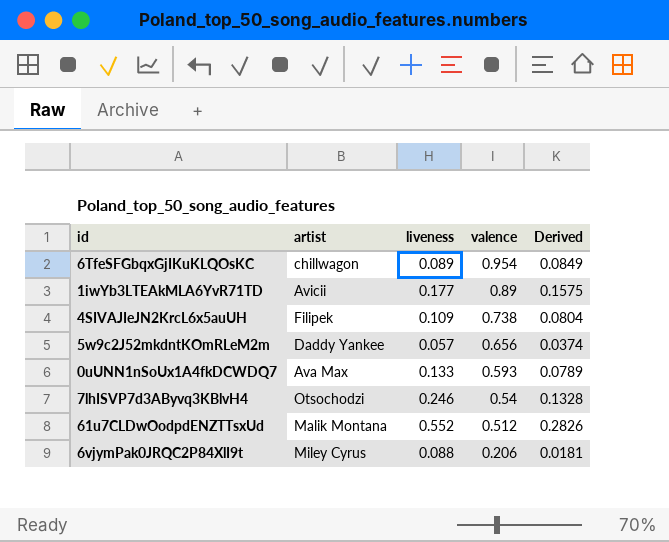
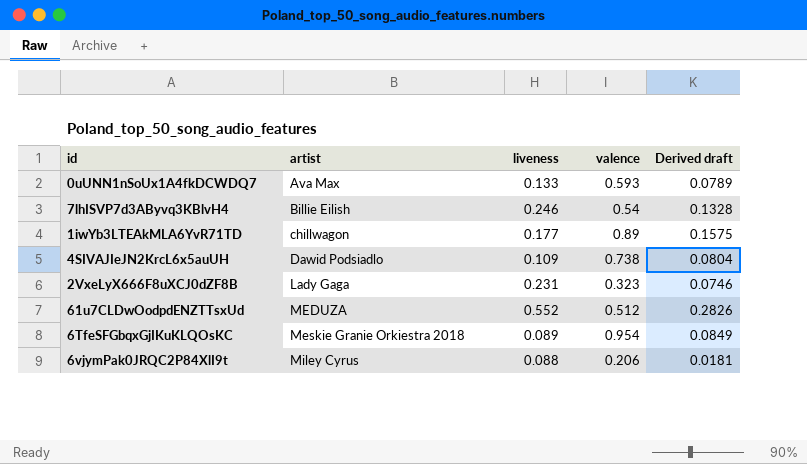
row order: valence descending -> artist ascending
column name: Derived -> Derived draft
row 5w9c2J52mkdntKOmRLeM2m: Daddy Yankee | 0.057 | 0.656 | 0.0374 -> none
7lhISVP7d3AByvq3KBlvH4 | artist: Otsochodzi -> Billie Eilish
1iwYb3LTEAkMLA6YvR71TD | artist: Avicii -> chillwagon
4SIVAJIeJN2KrcL6x5auUH | artist: Filipek -> Dawid Podsiadlo
row 2VxeLyX666F8uXCJ0dZF8B: none -> Lady Gaga | 0.231 | 0.323 | 0.0746
61u7CLDwOodpdENZTTsxUd | artist: Malik Montana -> MEDUZA
6TfeSFGbqxGjIKuKLQOsKC | artist: chillwagon -> Meskie Granie Orkiestra 2018

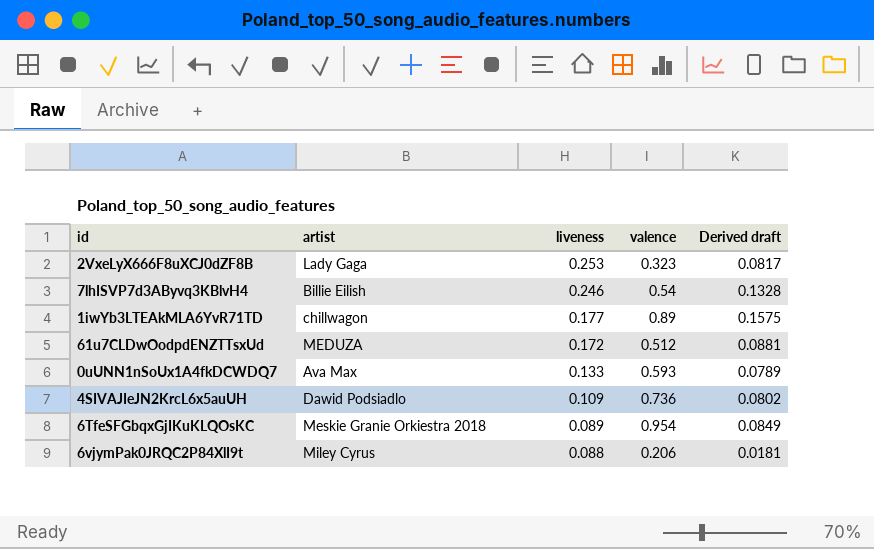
row order: artist ascending -> liveness descending
2VxeLyX666F8uXCJ0dZF8B | liveness: 0.231 -> 0.253
2VxeLyX666F8uXCJ0dZF8B | Derived draft: 0.0746 -> 0.0817
61u7CLDwOodpdENZTTsxUd | liveness: 0.552 -> 0.172
61u7CLDwOodpdENZTTsxUd | Derived draft: 0.2826 -> 0.0881
4SIVAJIeJN2KrcL6x5auUH | valence: 0.738 -> 0.736
4SIVAJIeJN2KrcL6x5auUH | Derived draft: 0.0804 -> 0.0802

